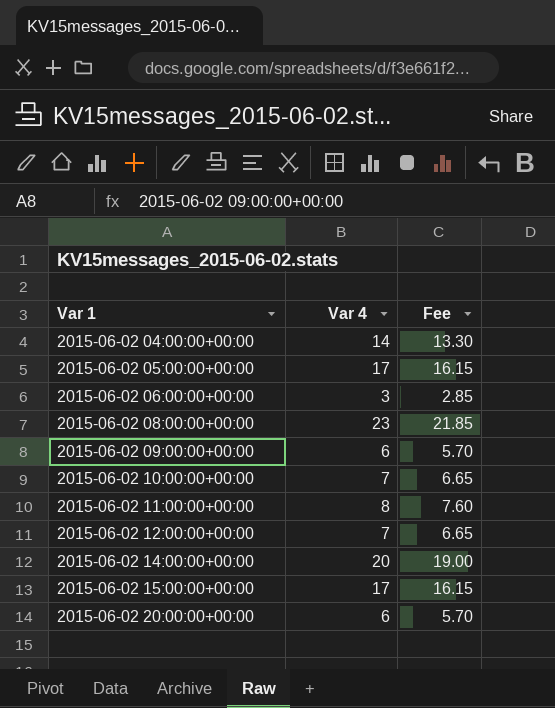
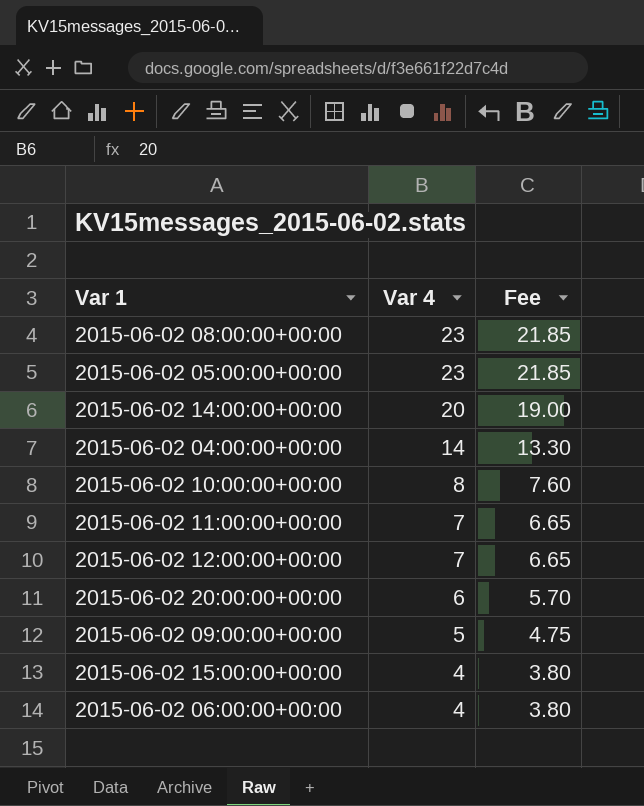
row order: Var 1 ascending -> Var 4 descending
2015-06-02 05:00:00+00:00 | Var 4: 17 -> 23
2015-06-02 05:00:00+00:00 | Fee: 16.15 -> 21.85
2015-06-02 10:00:00+00:00 | Var 4: 7 -> 8
2015-06-02 10:00:00+00:00 | Fee: 6.65 -> 7.60
2015-06-02 11:00:00+00:00 | Var 4: 8 -> 7
2015-06-02 11:00:00+00:00 | Fee: 7.60 -> 6.65
2015-06-02 09:00:00+00:00 | Var 4: 6 -> 5
2015-06-02 09:00:00+00:00 | Fee: 5.70 -> 4.75
2015-06-02 15:00:00+00:00 | Var 4: 17 -> 4
2015-06-02 15:00:00+00:00 | Fee: 16.15 -> 3.80
2015-06-02 06:00:00+00:00 | Var 4: 3 -> 4
2015-06-02 06:00:00+00:00 | Fee: 2.85 -> 3.80

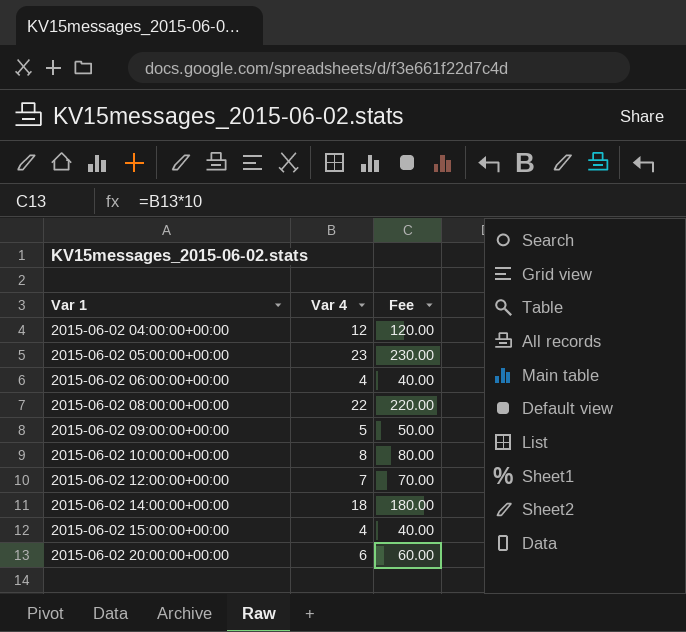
row order: Var 4 descending -> Var 1 ascending
column Fee | formula: [Var 4] * 0.95 -> [Var 4] * 10
row 2015-06-02 11:00:00+00:00: 7 | 6.65 -> none
2015-06-02 04:00:00+00:00 | Var 4: 14 -> 12
2015-06-02 08:00:00+00:00 | Var 4: 23 -> 22
2015-06-02 14:00:00+00:00 | Var 4: 20 -> 18

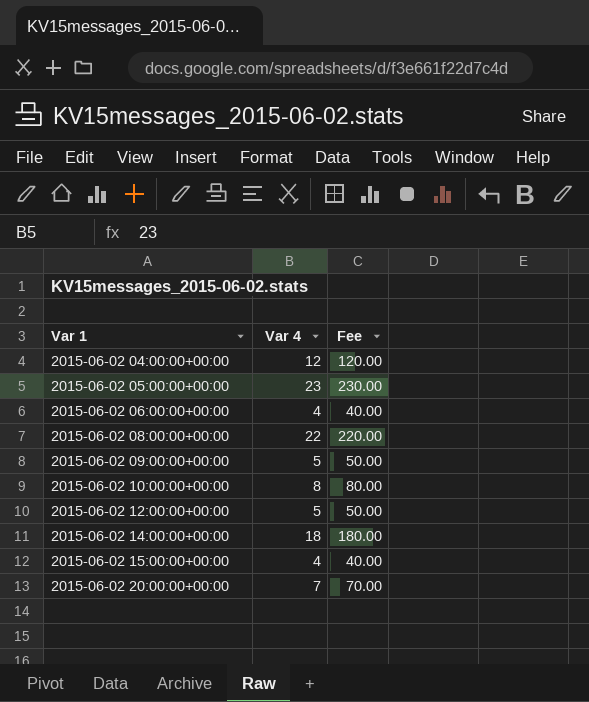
2015-06-02 12:00:00+00:00 | Var 4: 7 -> 5
2015-06-02 12:00:00+00:00 | Fee: 70.00 -> 50.00
2015-06-02 20:00:00+00:00 | Var 4: 6 -> 7
2015-06-02 20:00:00+00:00 | Fee: 60.00 -> 70.00

